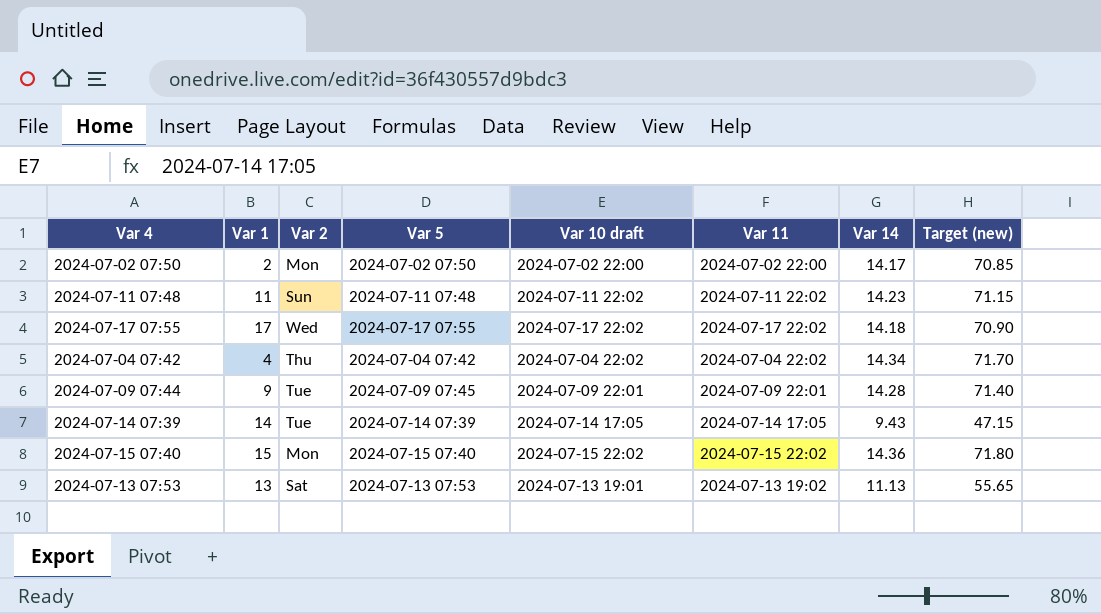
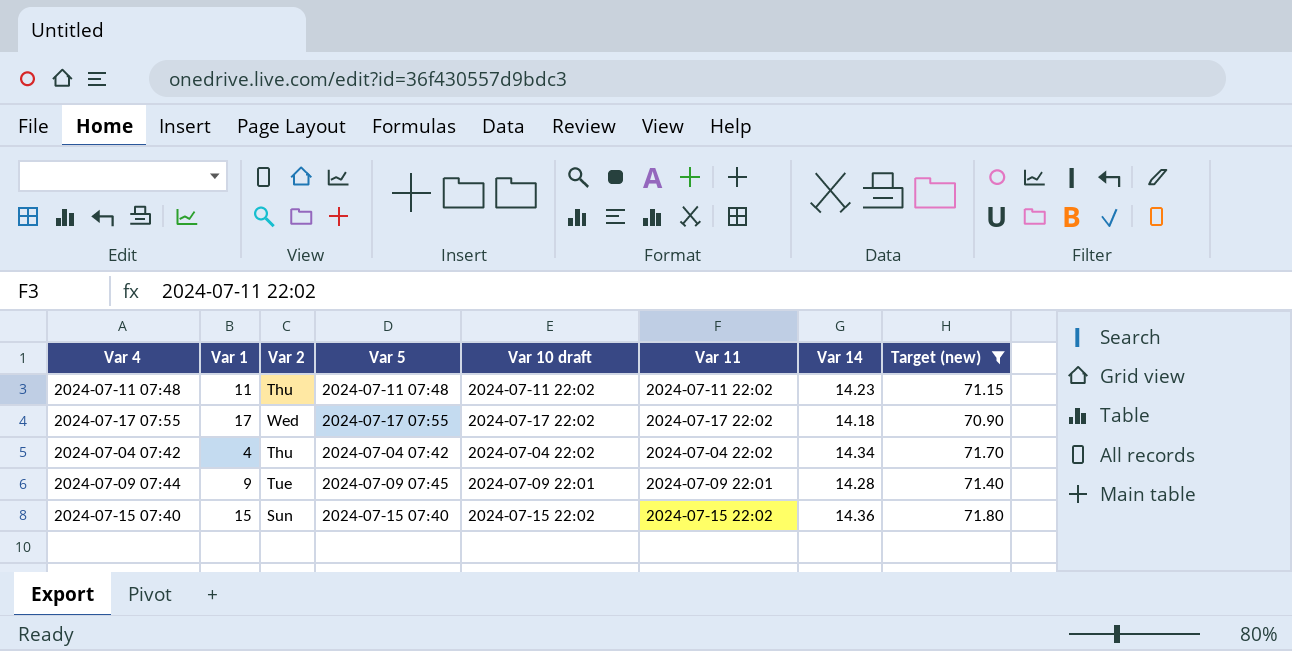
filter: none -> Target (new) >= 70.90
2024-07-11 07:48 | Var 2: Sun -> Thu
2024-07-15 07:40 | Var 2: Mon -> Sun

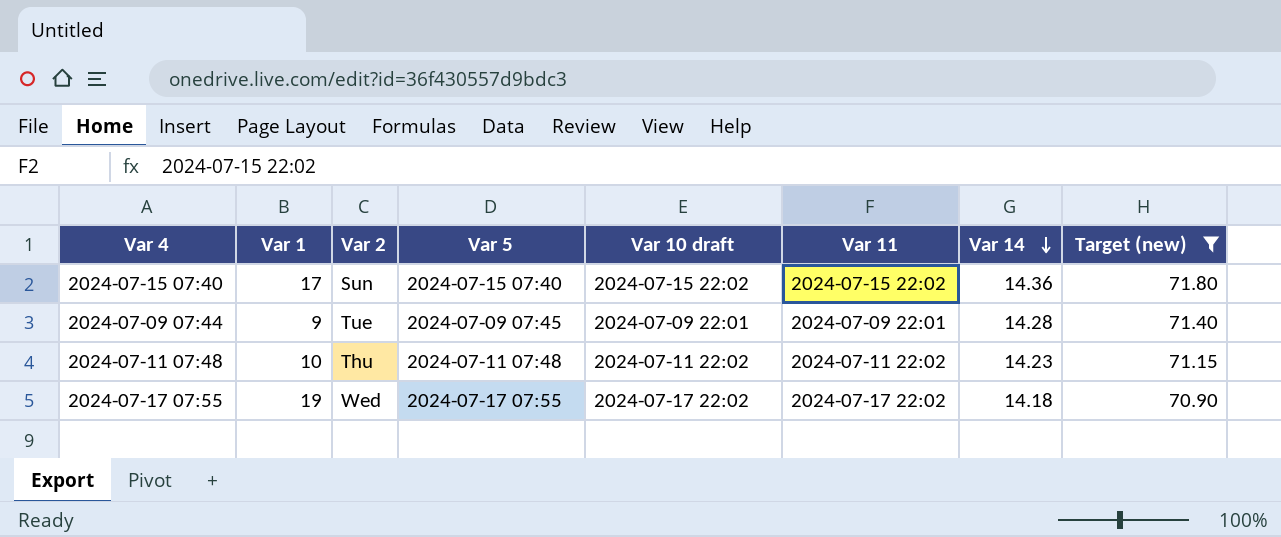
row order: none -> Var 14 descending
row 2024-07-04 07:42: 4 | Thu | 2024-07-04 07:42 | 2024-07-04 22:02 | 2024-07-04 22:02 | 14.34 | 71.70 -> none
2024-07-15 07:40 | Var 1: 15 -> 17
2024-07-11 07:48 | Var 1: 11 -> 10
2024-07-17 07:55 | Var 1: 17 -> 19

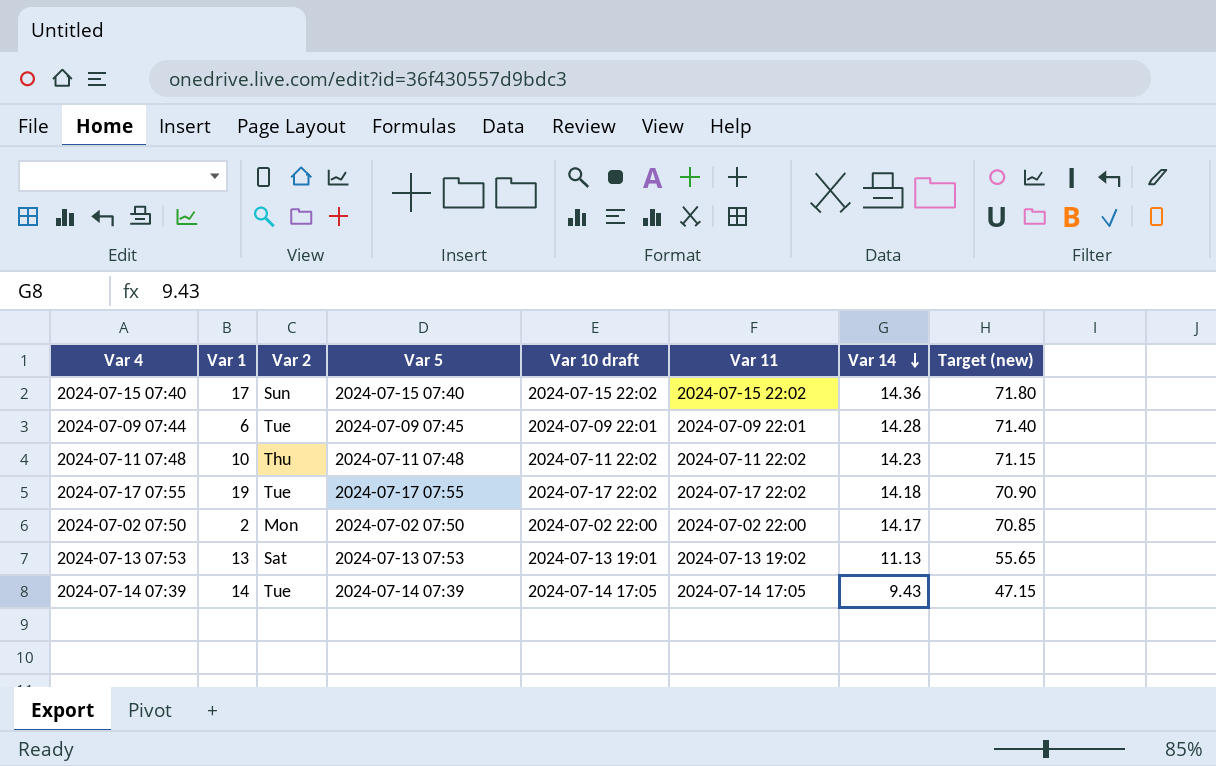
filter: Target (new) >= 70.90 -> none
2024-07-09 07:44 | Var 1: 9 -> 6
2024-07-17 07:55 | Var 2: Wed -> Tue

